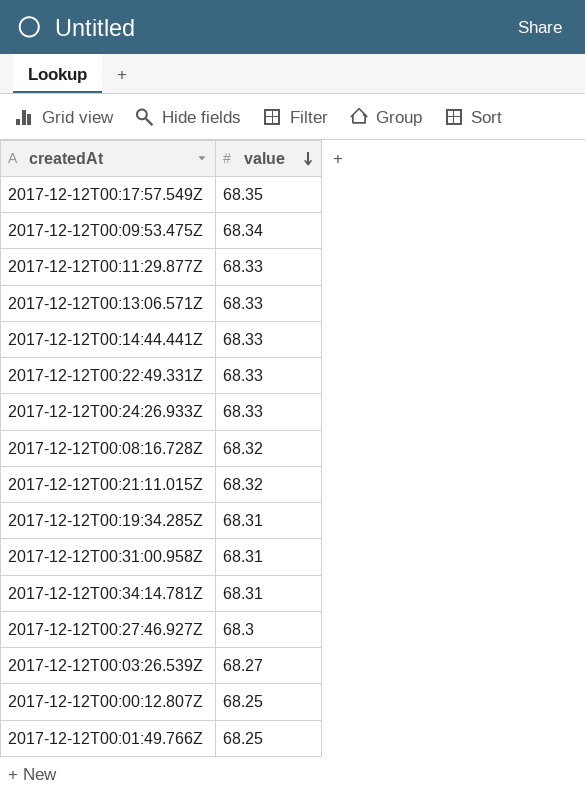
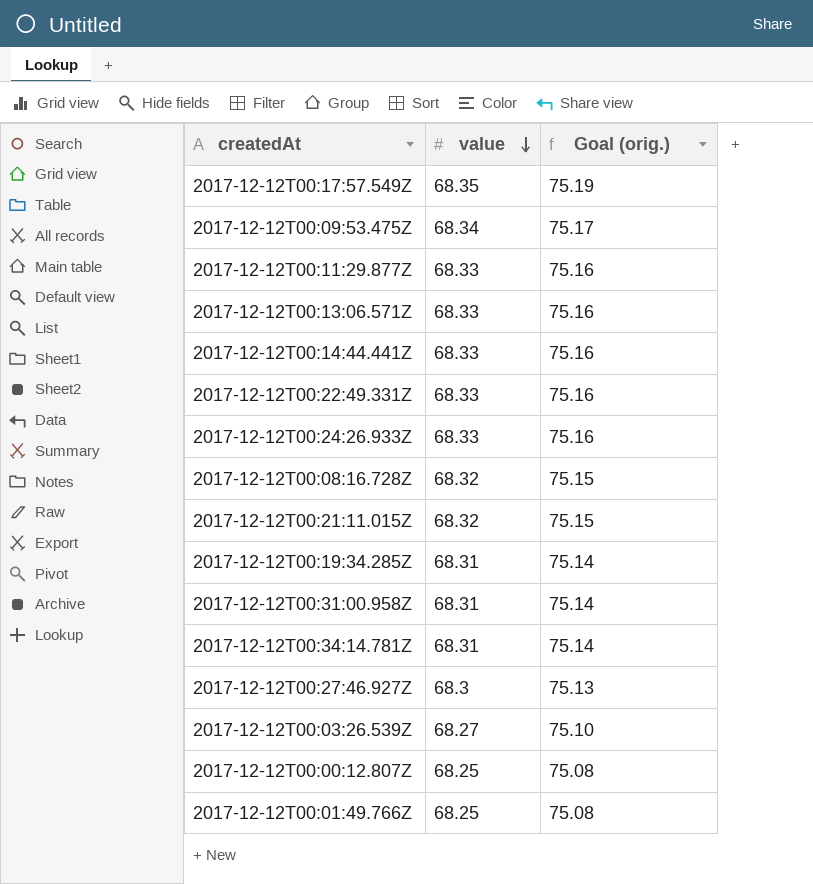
column Goal (orig.) | formula: none -> [value] * 1.1

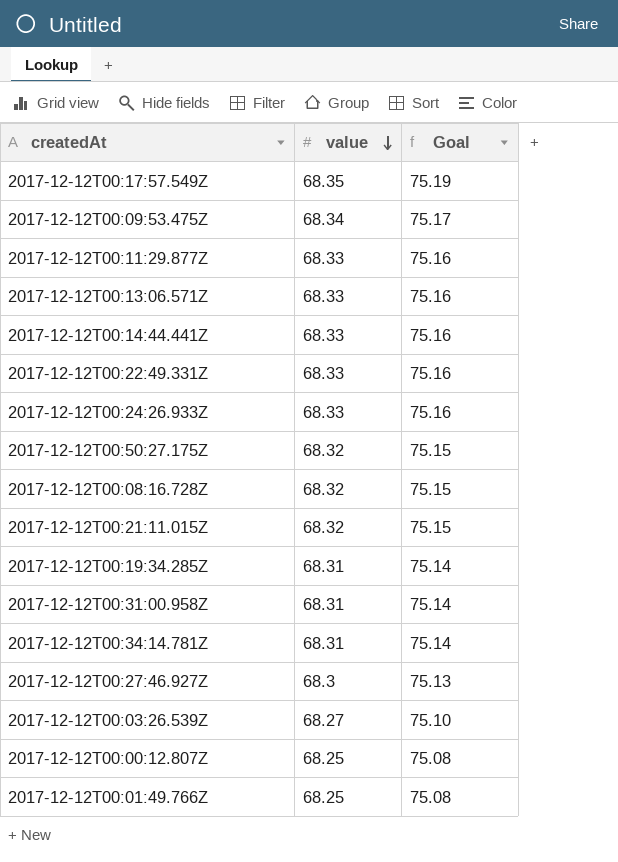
column name: Goal (orig.) -> Goal
row 2017-12-12T00:50:27.175Z: none -> 68.32 | 75.15

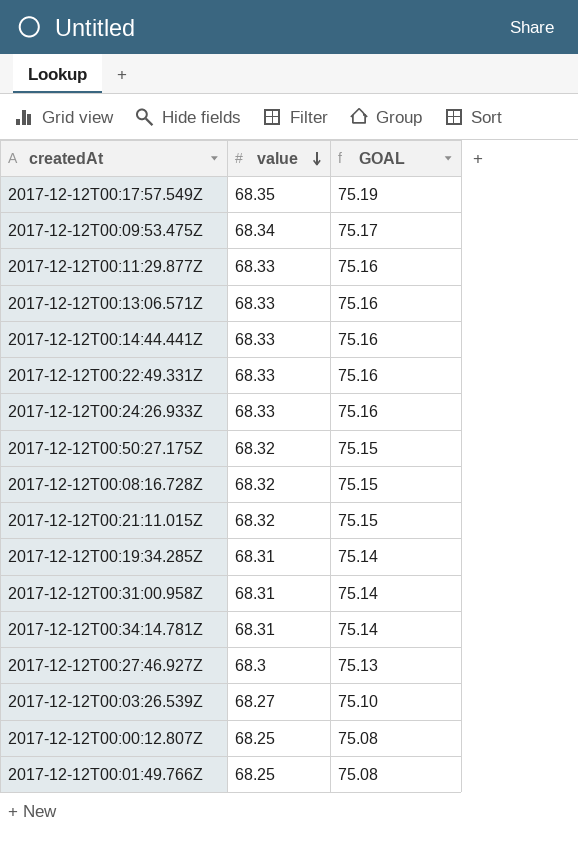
column name: Goal -> GOAL

